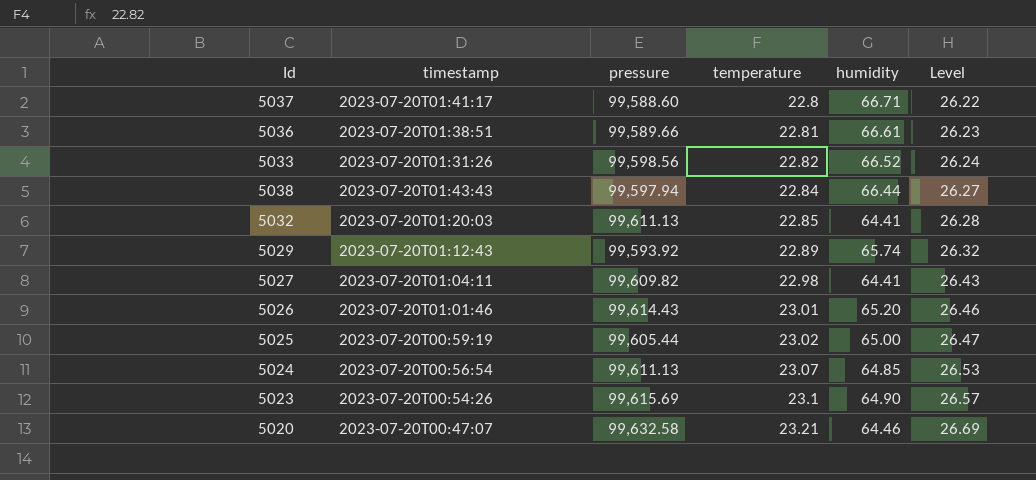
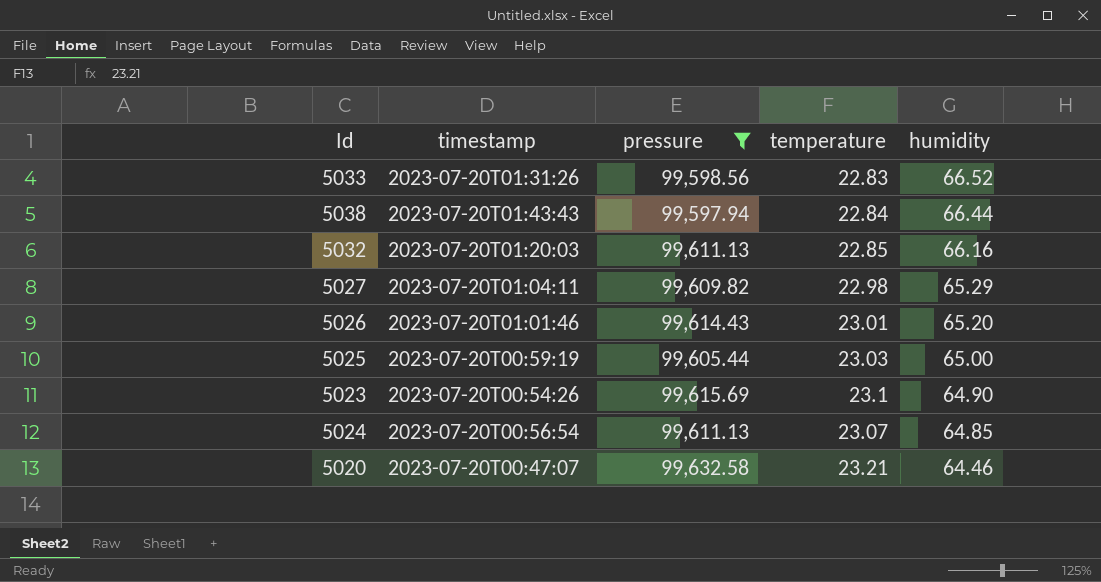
filter: none -> pressure >= 99,597.94
row order: temperature ascending -> humidity descending
column Level | formula: [temperature] * 1.15 -> none
5033 | temperature: 22.82 -> 22.83
5032 | humidity: 64.41 -> 66.16
5027 | humidity: 64.41 -> 65.29
5025 | temperature: 23.02 -> 23.03

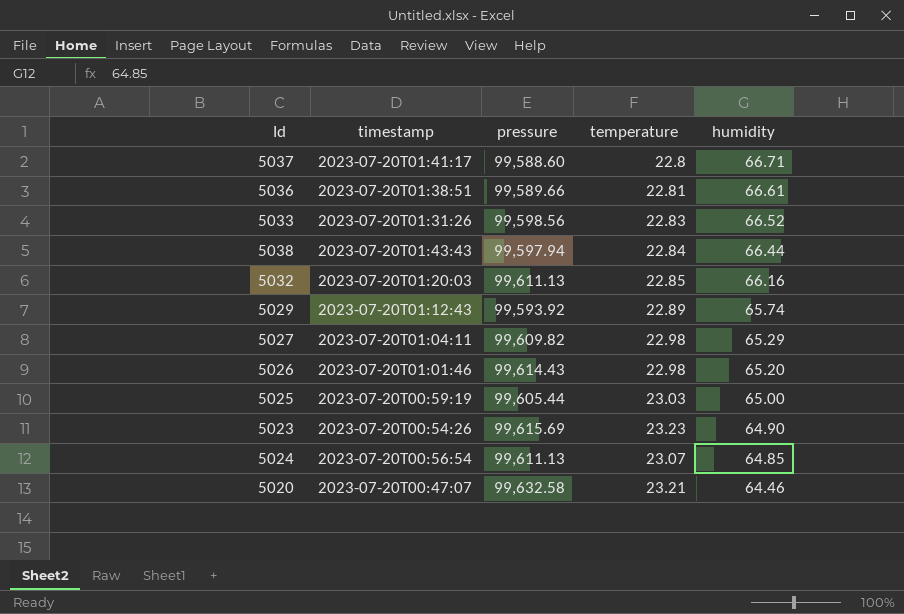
filter: pressure >= 99,597.94 -> none
5026 | temperature: 23.01 -> 22.98
5023 | temperature: 23.1 -> 23.23

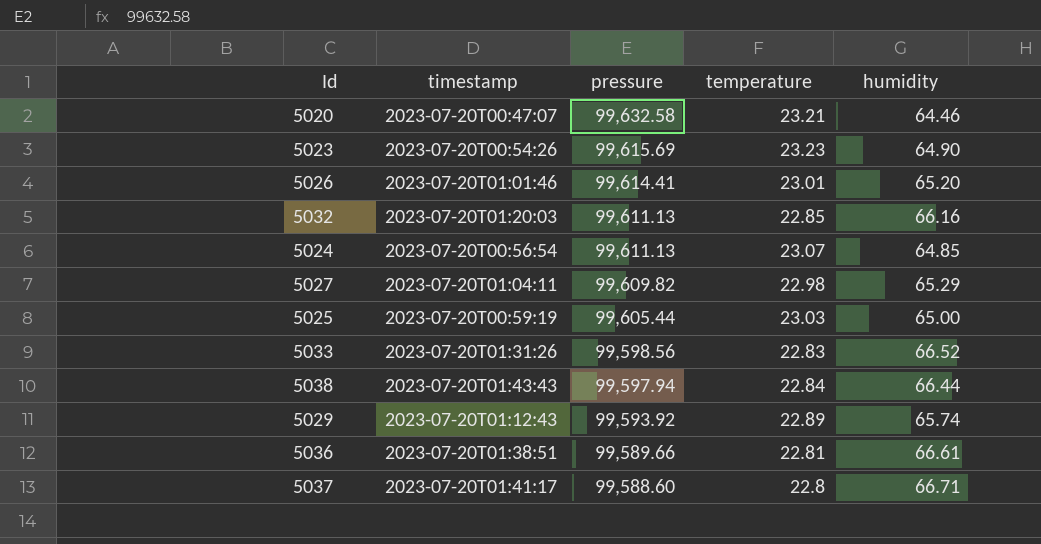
row order: humidity descending -> pressure descending
5026 | pressure: 99,614.43 -> 99,614.41
5026 | temperature: 22.98 -> 23.01

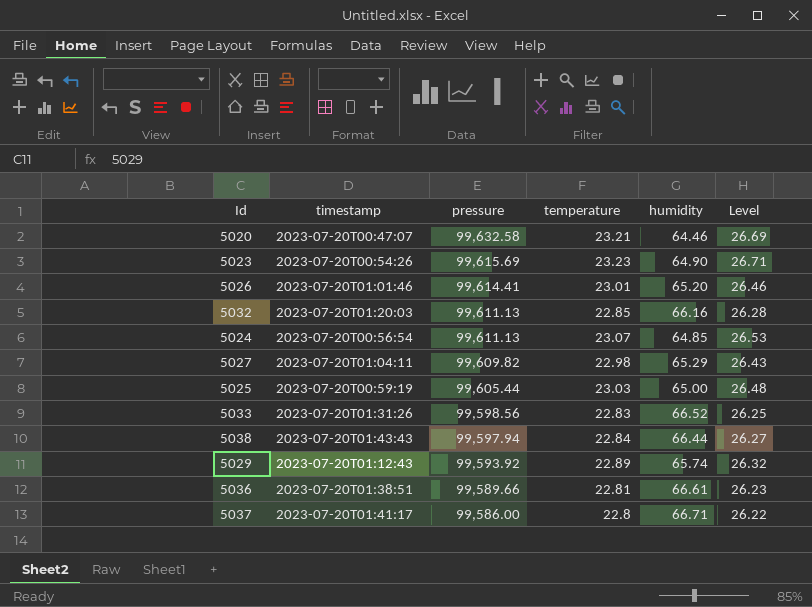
column Level | formula: none -> [temperature] * 1.15
5037 | pressure: 99,588.60 -> 99,586.00

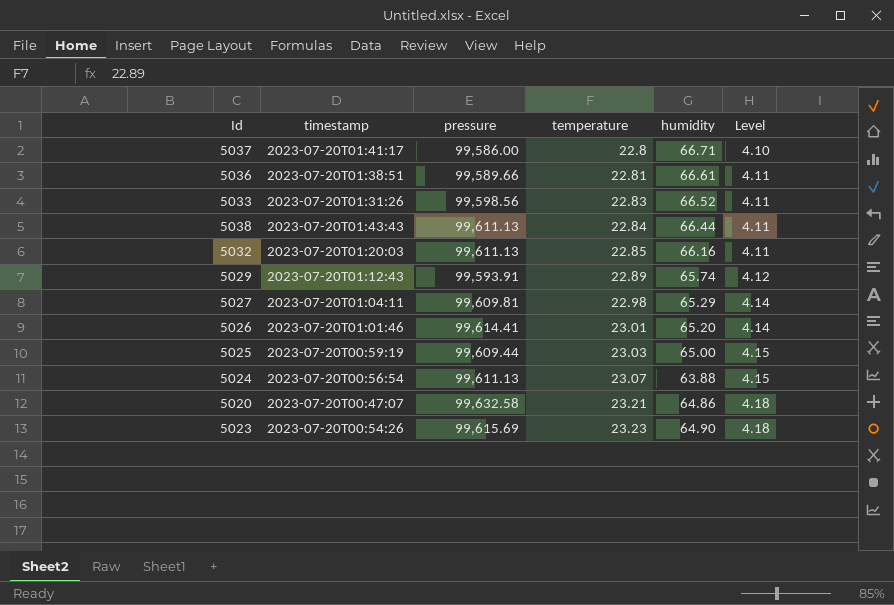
row order: pressure descending -> temperature ascending
column Level | formula: [temperature] * 1.15 -> [temperature] * 0.18
5038 | pressure: 99,597.94 -> 99,611.13
5029 | pressure: 99,593.92 -> 99,593.91
5027 | pressure: 99,609.82 -> 99,609.81
5025 | pressure: 99,605.44 -> 99,609.44
5024 | humidity: 64.85 -> 63.88
5020 | humidity: 64.46 -> 64.86

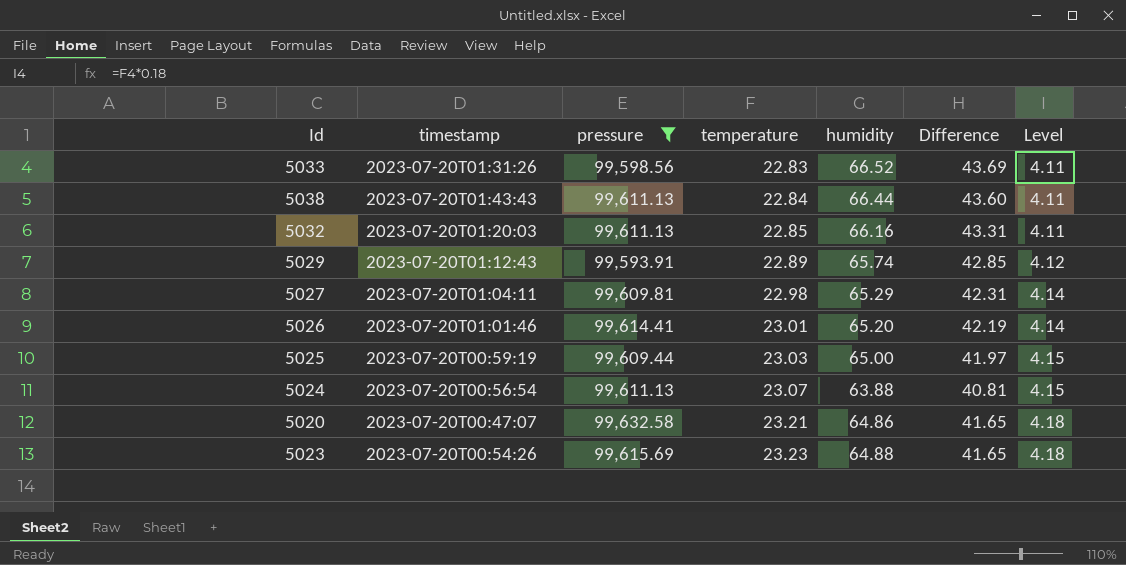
filter: none -> pressure >= 99,593.91
column Difference | formula: none -> [humidity] - [temperature]
5023 | humidity: 64.90 -> 64.88

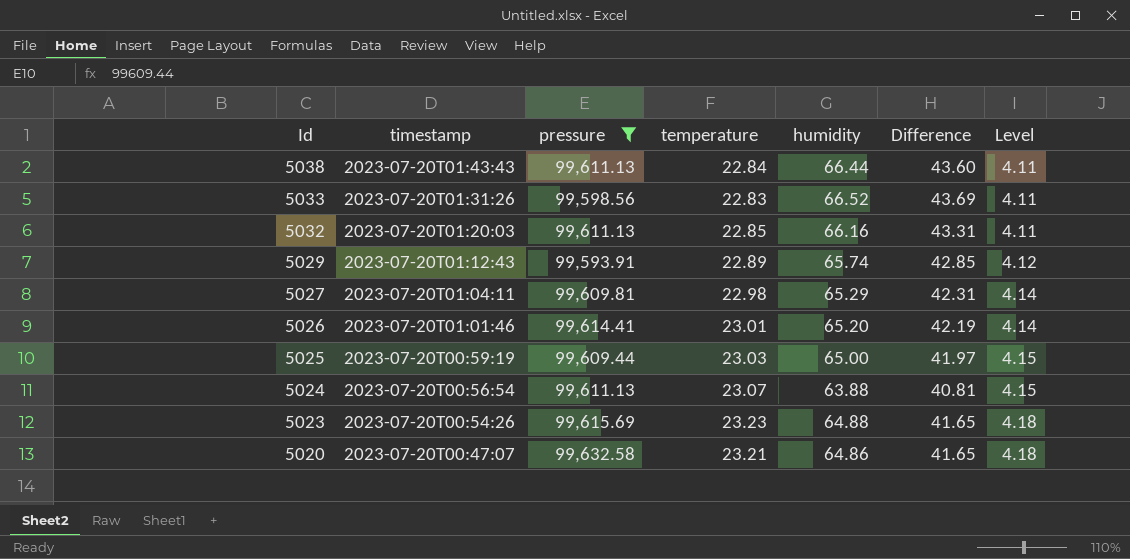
row order: temperature ascending -> Id descending

